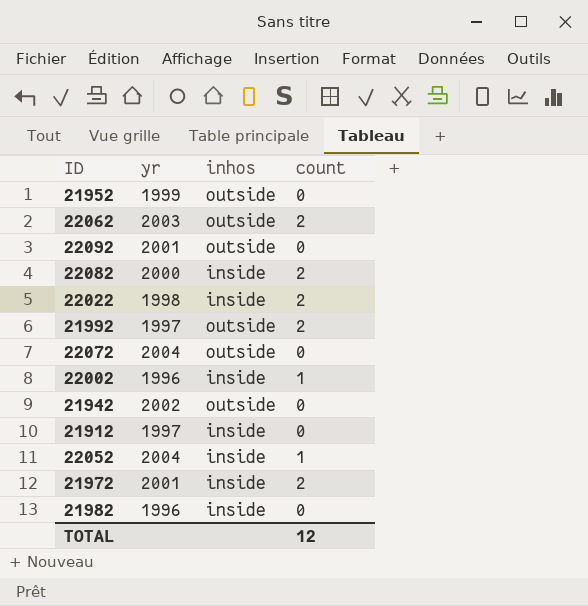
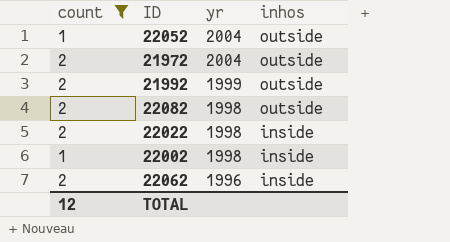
filter: none -> count != 0
row order: none -> yr descending
column count | position: 4 -> 1
22052 | inhos: inside -> outside
21972 | yr: 2001 -> 2004
21972 | inhos: inside -> outside
21992 | yr: 1997 -> 1999
22082 | yr: 2000 -> 1998
22082 | inhos: inside -> outside
22002 | yr: 1996 -> 1998
22062 | yr: 2003 -> 1996
22062 | inhos: outside -> inside

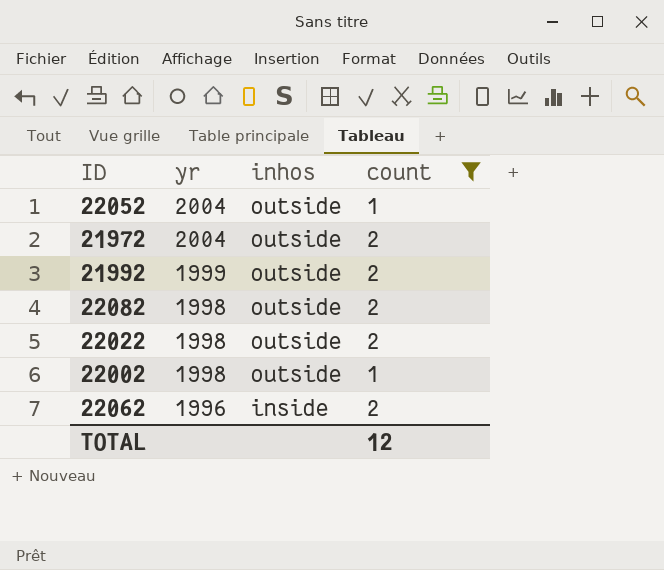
column count | position: 1 -> 4
22022 | inhos: inside -> outside
22002 | inhos: inside -> outside

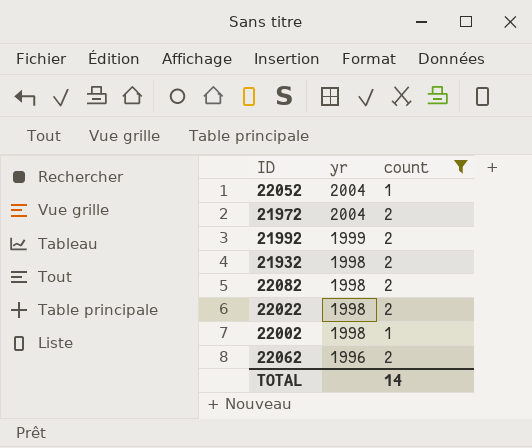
column inhos | position: 3 -> none
row 21932: none -> 1998 | 2
TOTAL | count: 12 -> 14

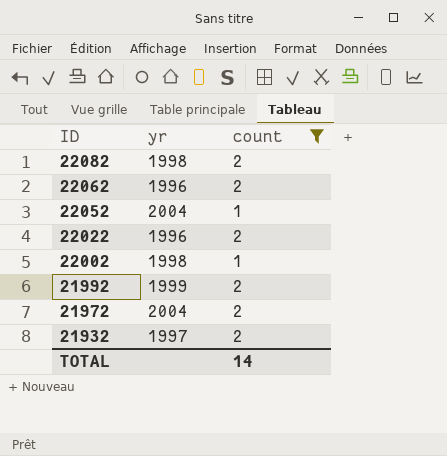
row order: yr descending -> ID descending
22022 | yr: 1998 -> 1996
21932 | yr: 1998 -> 1997

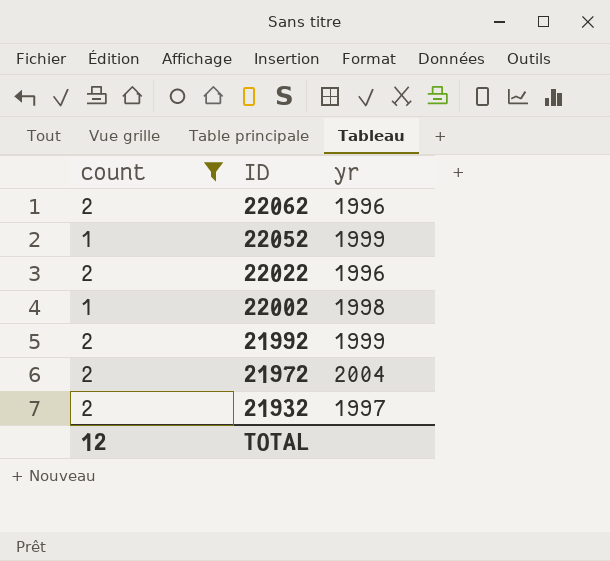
column count | position: 3 -> 1
row 22082: 1998 | 2 -> none
22052 | yr: 2004 -> 1999
TOTAL | count: 14 -> 12

